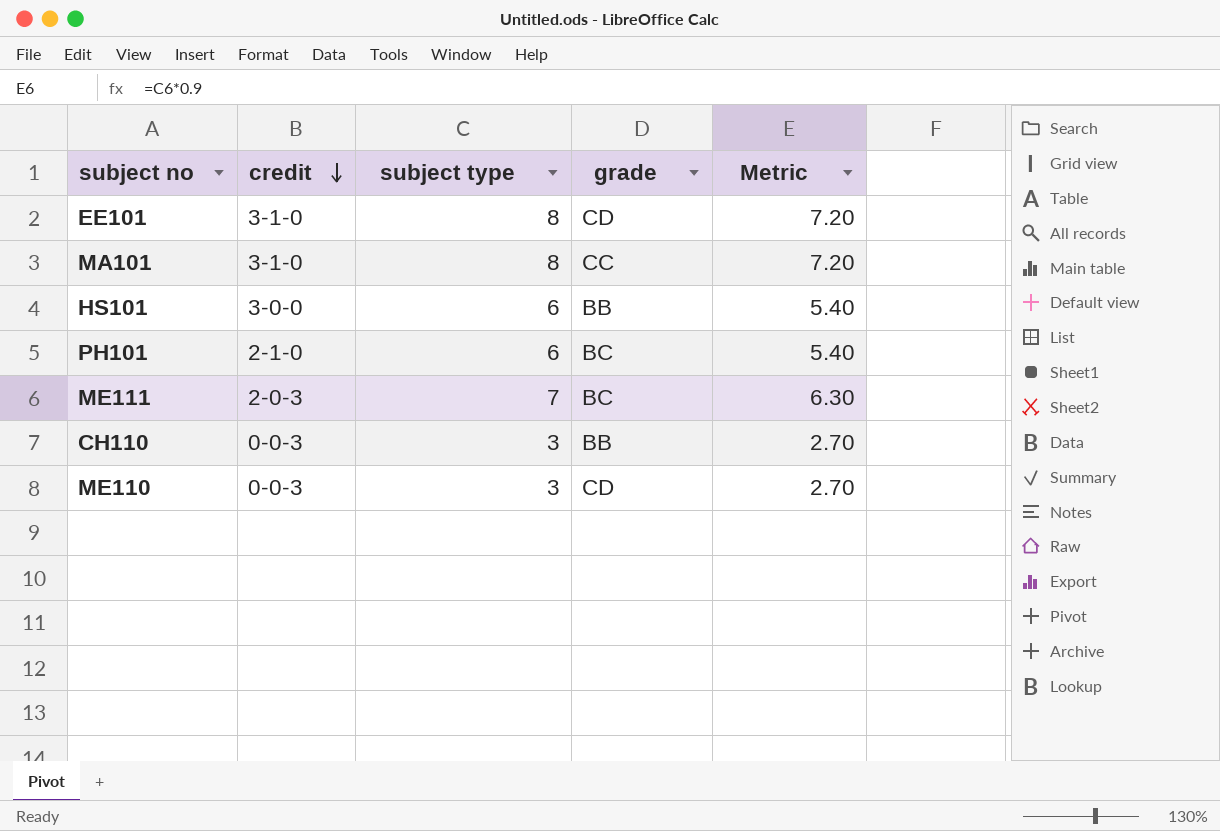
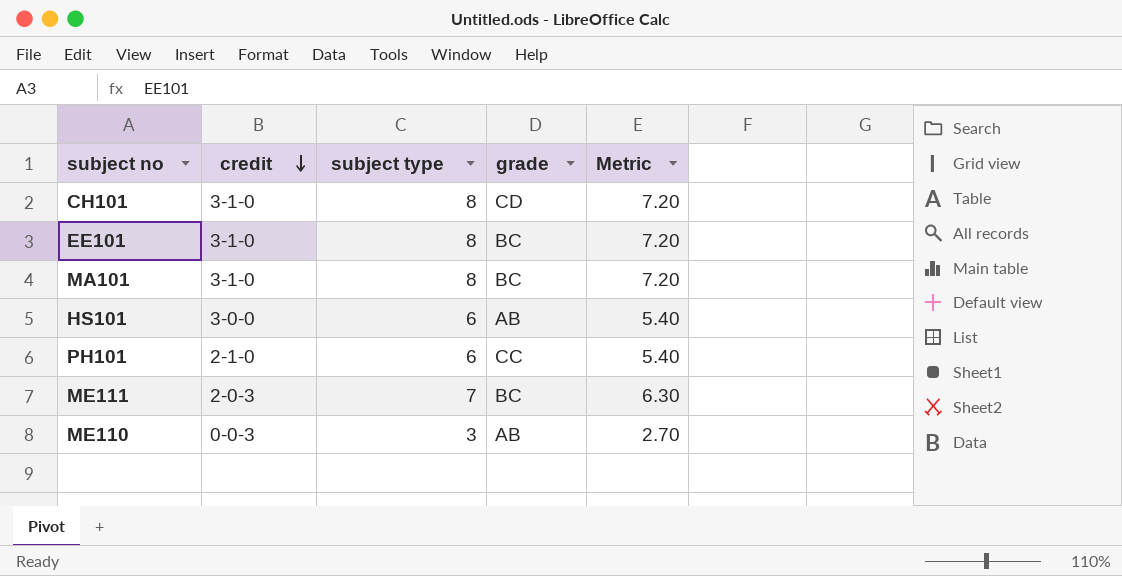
row CH110: 0-0-3 | 3 | BB | 2.70 -> none
row CH101: none -> 3-1-0 | 8 | CD | 7.20
EE101 | grade: CD -> BC
MA101 | grade: CC -> BC
HS101 | grade: BB -> AB
PH101 | grade: BC -> CC
ME110 | grade: CD -> AB

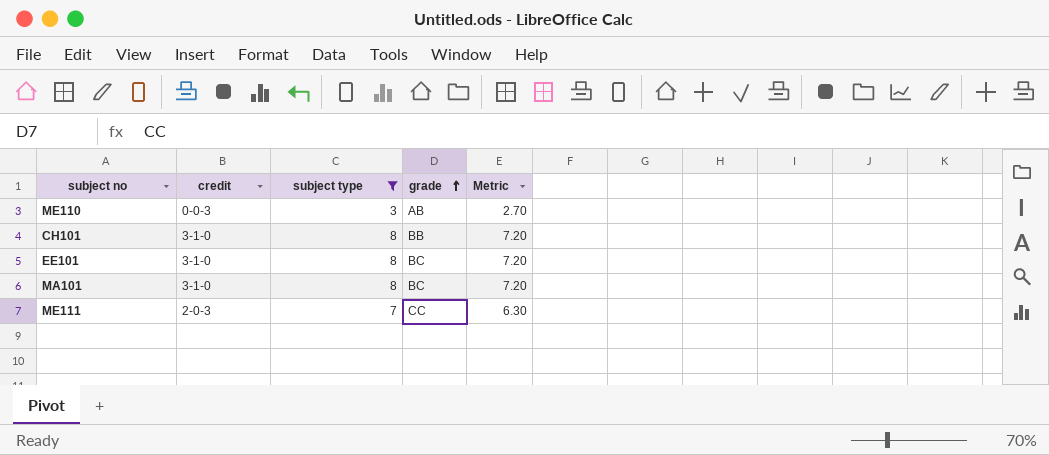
filter: none -> subject type != 6
row order: credit descending -> grade ascending
CH101 | grade: CD -> BB
ME111 | grade: BC -> CC

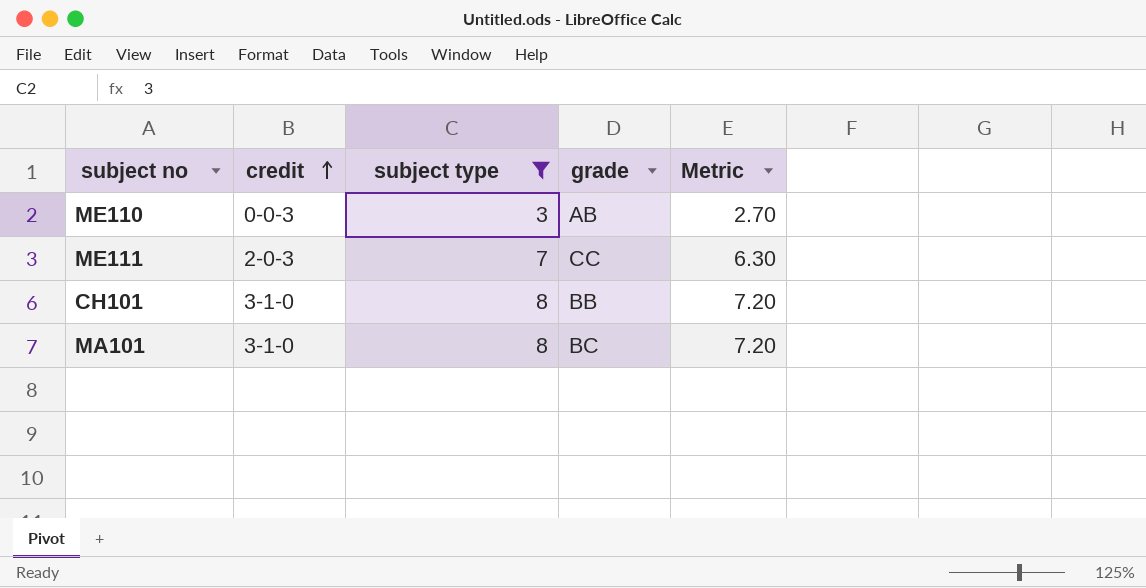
row order: grade ascending -> credit ascending
row EE101: 3-1-0 | 8 | BC | 7.20 -> none

